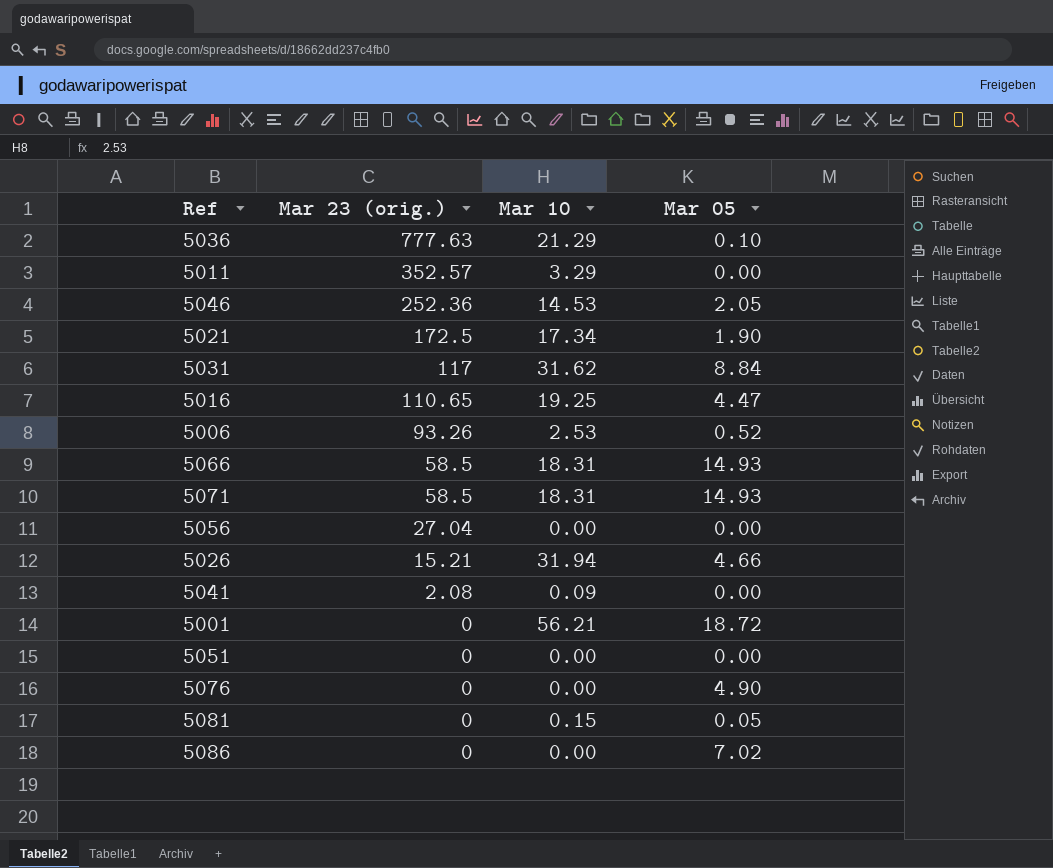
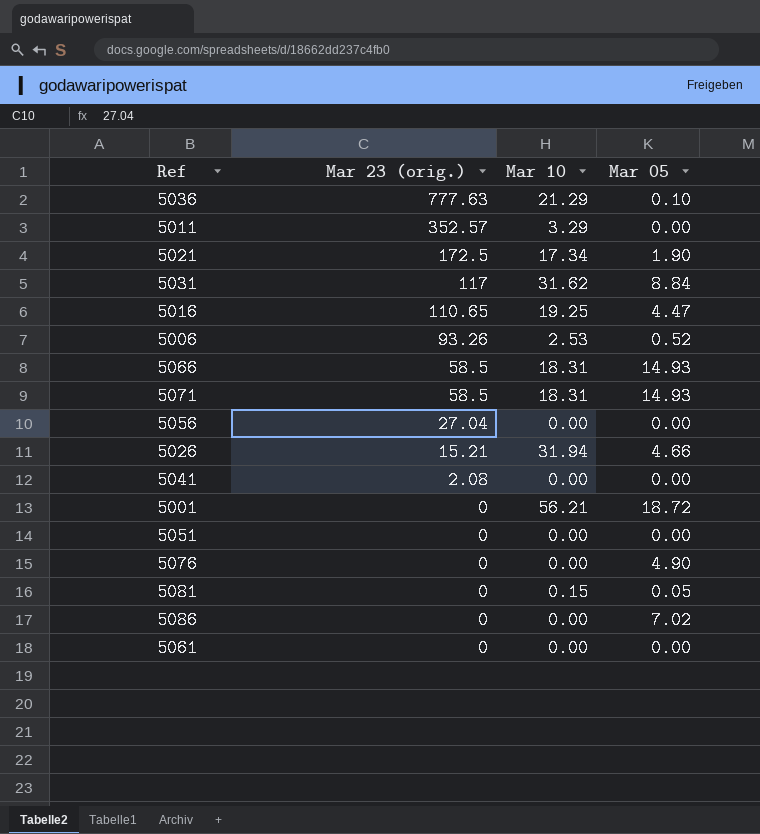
row 5046: 252.36 | 14.53 | 2.05 -> none
5041 | Mar 10: 0.09 -> 0.00
row 5061: none -> 0 | 0.00 | 0.00

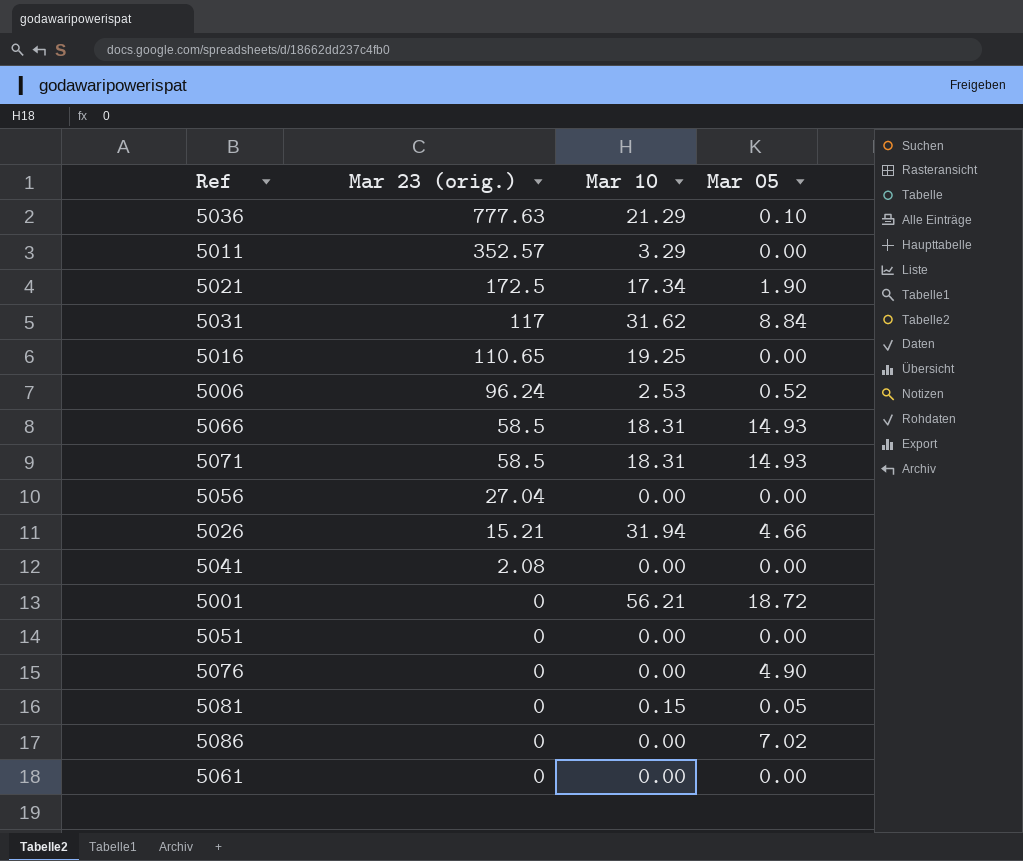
5016 | Mar 05: 4.47 -> 0.00
5006 | Mar 23 (orig.): 93.26 -> 96.24

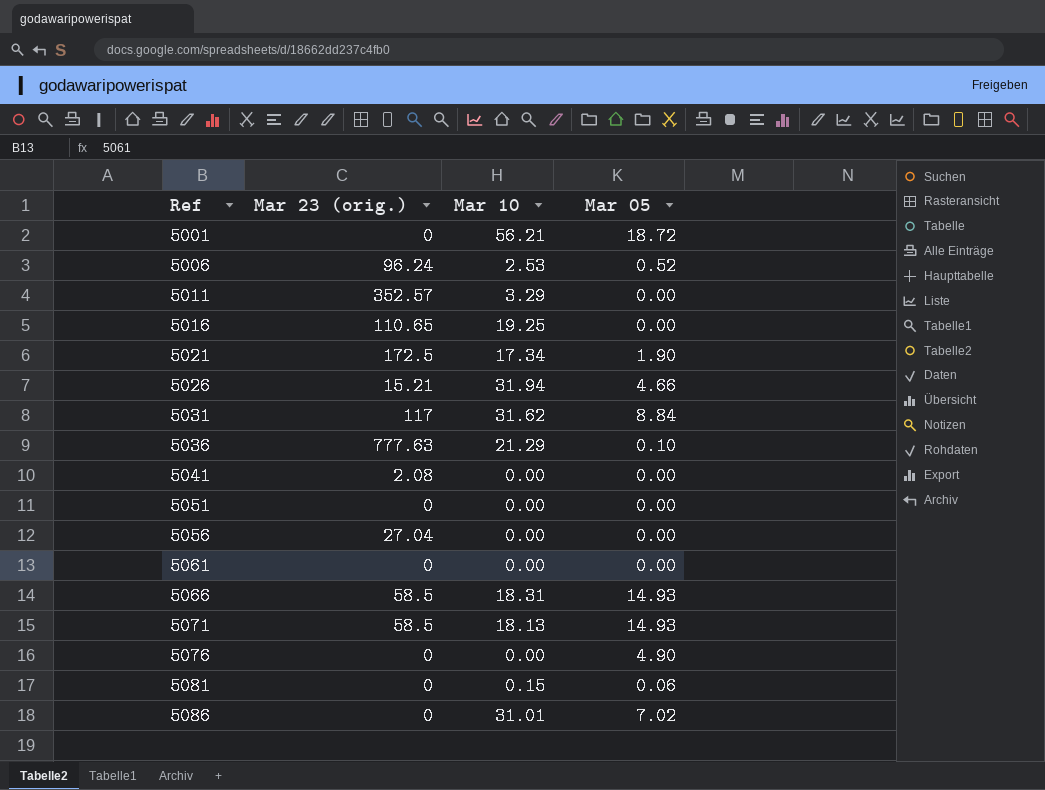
row order: Mar 23 (orig.) descending -> Ref ascending
5071 | Mar 10: 18.31 -> 18.13
5081 | Mar 05: 0.05 -> 0.06
5086 | Mar 10: 0.00 -> 31.01

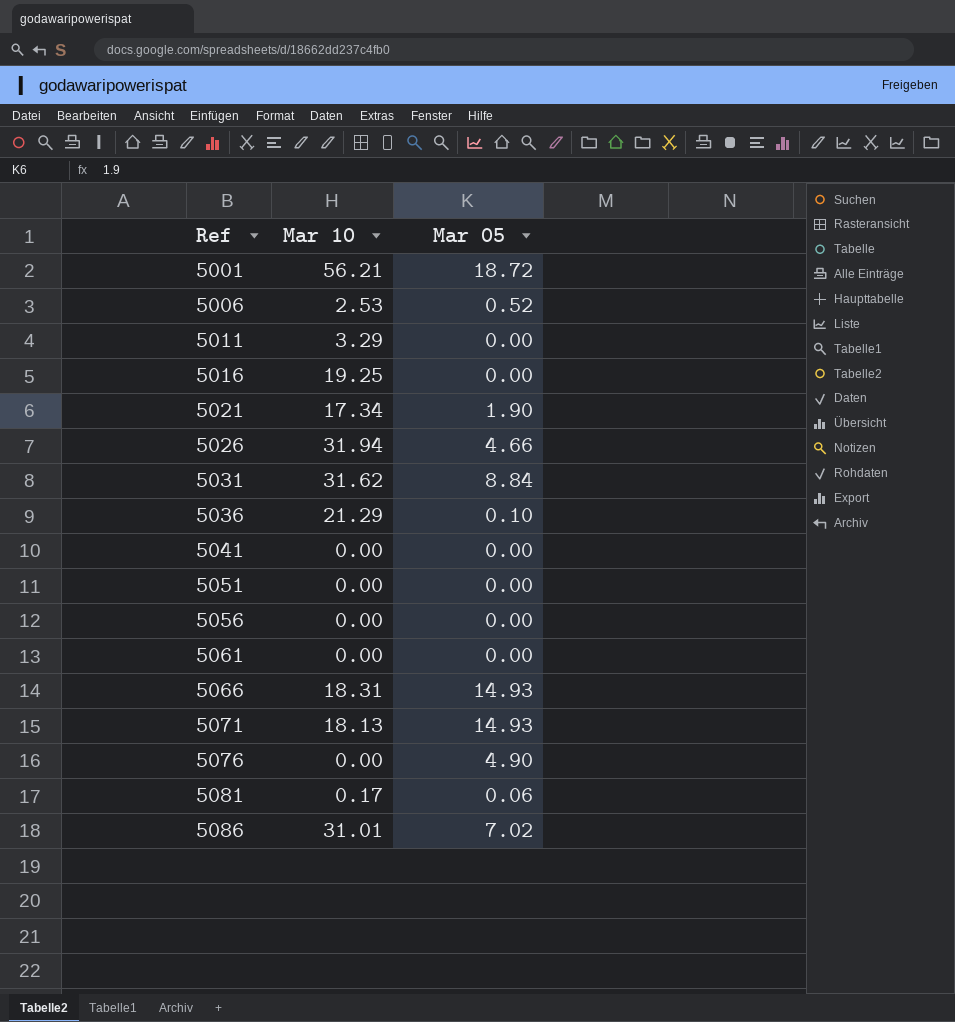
column Mar 23 (orig.) | position: 2 -> none
5081 | Mar 10: 0.15 -> 0.17

